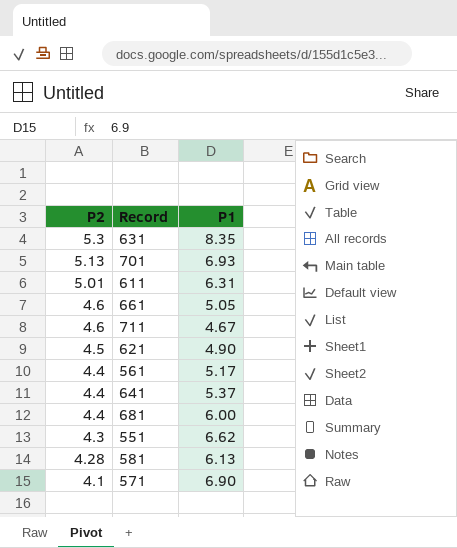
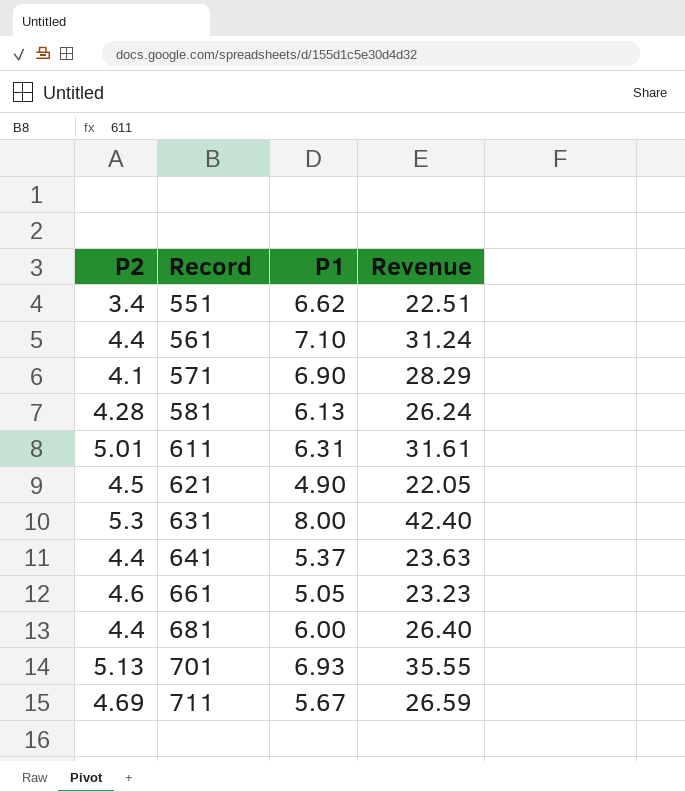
row order: P2 descending -> Record ascending
column Revenue | formula: none -> [P2] * [P1]
551 | P2: 4.3 -> 3.4
561 | P1: 5.17 -> 7.10
631 | P1: 8.35 -> 8.00
711 | P2: 4.6 -> 4.69
711 | P1: 4.67 -> 5.67

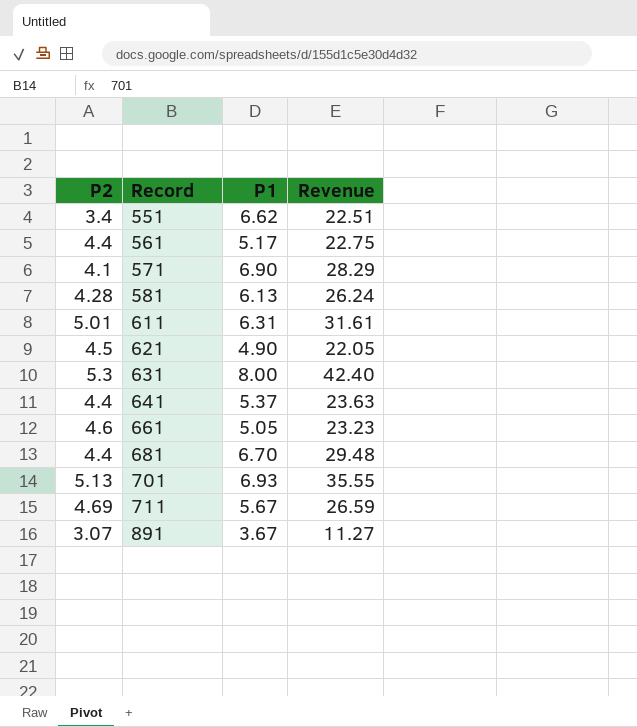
561 | P1: 7.10 -> 5.17
561 | Revenue: 31.24 -> 22.75
681 | P1: 6.00 -> 6.70
681 | Revenue: 26.40 -> 29.48
row 891: none -> 3.07 | 3.67 | 11.27

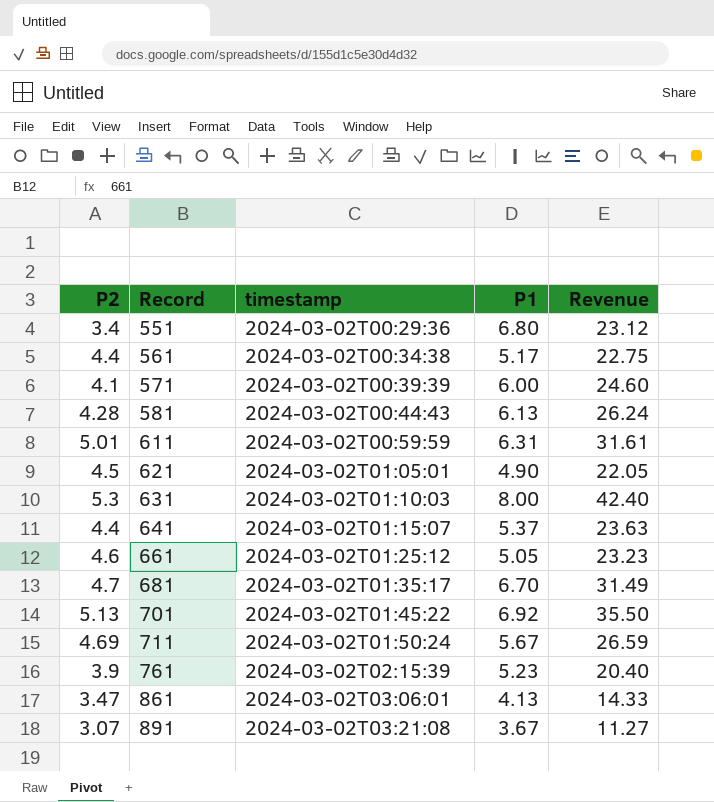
column timestamp | position: none -> 3
551 | P1: 6.62 -> 6.80
551 | Revenue: 22.51 -> 23.12
571 | P1: 6.90 -> 6.00
571 | Revenue: 28.29 -> 24.60
681 | P2: 4.4 -> 4.7
681 | Revenue: 29.48 -> 31.49
701 | P1: 6.93 -> 6.92
701 | Revenue: 35.55 -> 35.50
row 761: none -> 3.9 | 2024-03-02T02:15:39 | 5.23 | 20.40
row 861: none -> 3.47 | 2024-03-02T03:06:01 | 4.13 | 14.33

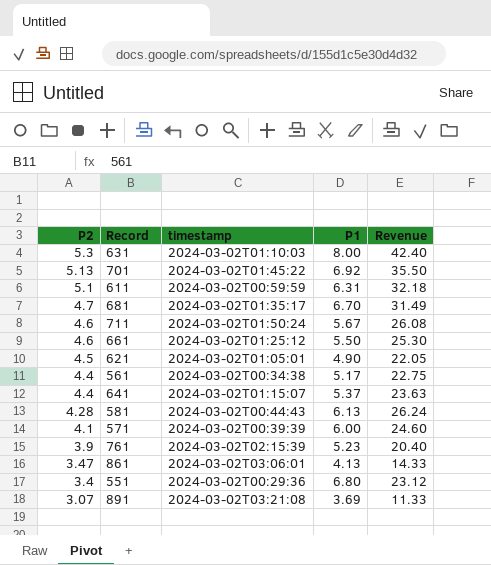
row order: Record ascending -> P2 descending
611 | P2: 5.01 -> 5.1
611 | Revenue: 31.61 -> 32.18
711 | P2: 4.69 -> 4.6
711 | Revenue: 26.59 -> 26.08
661 | P1: 5.05 -> 5.50
661 | Revenue: 23.23 -> 25.30
891 | P1: 3.67 -> 3.69
891 | Revenue: 11.27 -> 11.33

